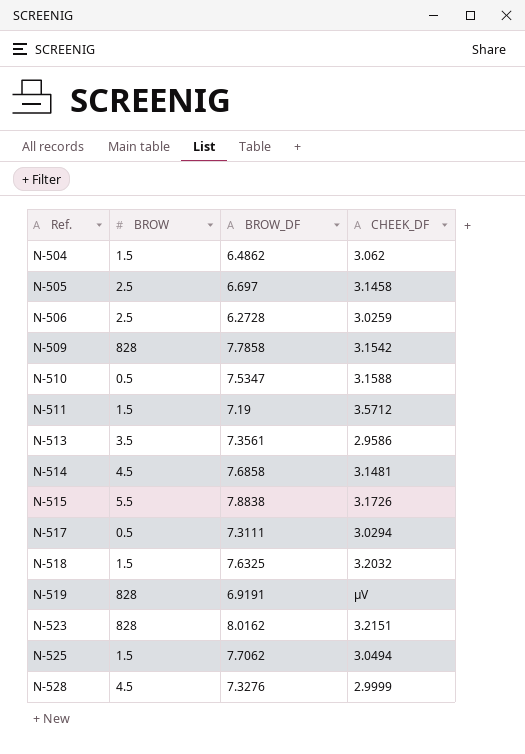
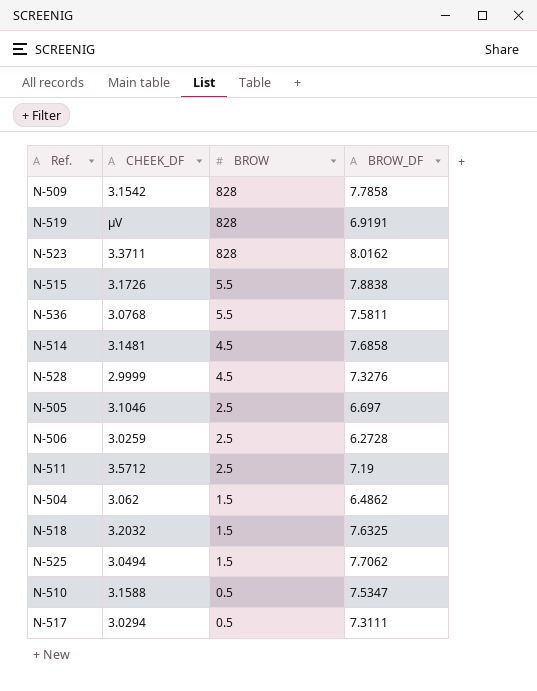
row order: Ref. ascending -> BROW descending
column CHEEK_DF | position: 4 -> 2
row N-513: 3.5 | 7.3561 | 2.9586 -> none
N-523 | CHEEK_DF: 3.2151 -> 3.3711
row N-536: none -> 3.0768 | 5.5 | 7.5811
N-505 | CHEEK_DF: 3.1458 -> 3.1046
N-511 | BROW: 1.5 -> 2.5

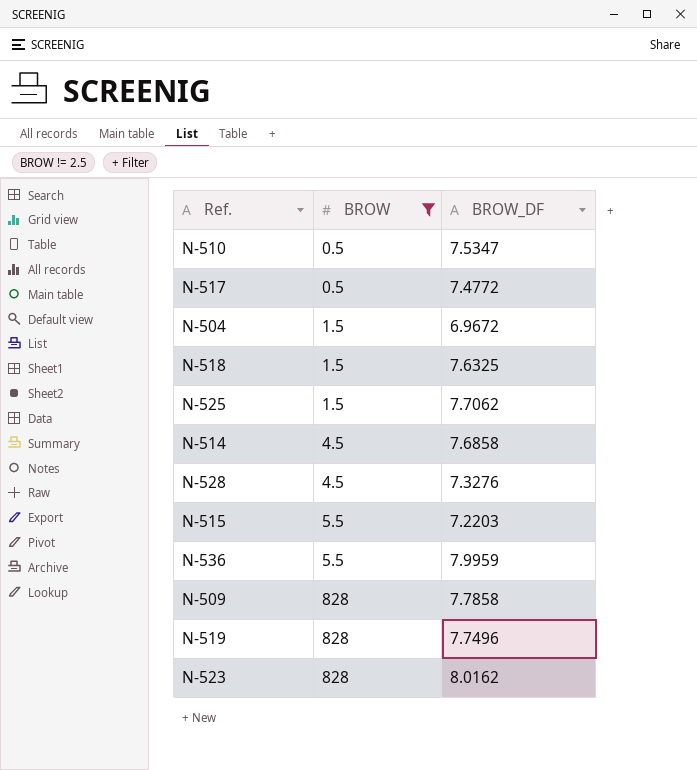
filter: none -> BROW != 2.5
row order: BROW descending -> BROW ascending
column CHEEK_DF | position: 2 -> none
N-517 | BROW_DF: 7.3111 -> 7.4772
N-504 | BROW_DF: 6.4862 -> 6.9672
N-515 | BROW_DF: 7.8838 -> 7.2203
N-536 | BROW_DF: 7.5811 -> 7.9959
N-519 | BROW_DF: 6.9191 -> 7.7496

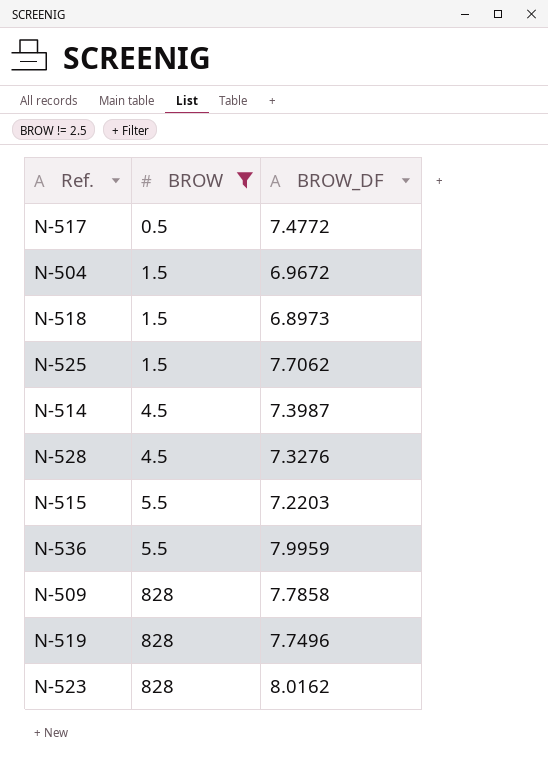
row N-510: 0.5 | 7.5347 -> none
N-518 | BROW_DF: 7.6325 -> 6.8973
N-514 | BROW_DF: 7.6858 -> 7.3987

